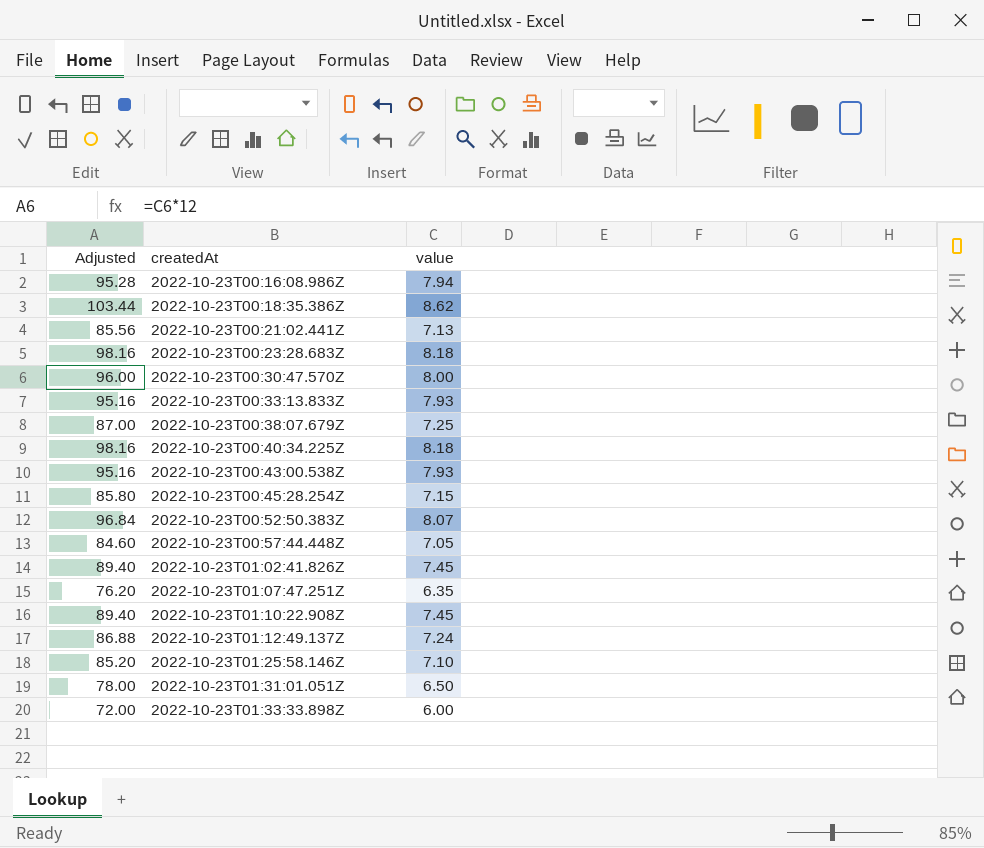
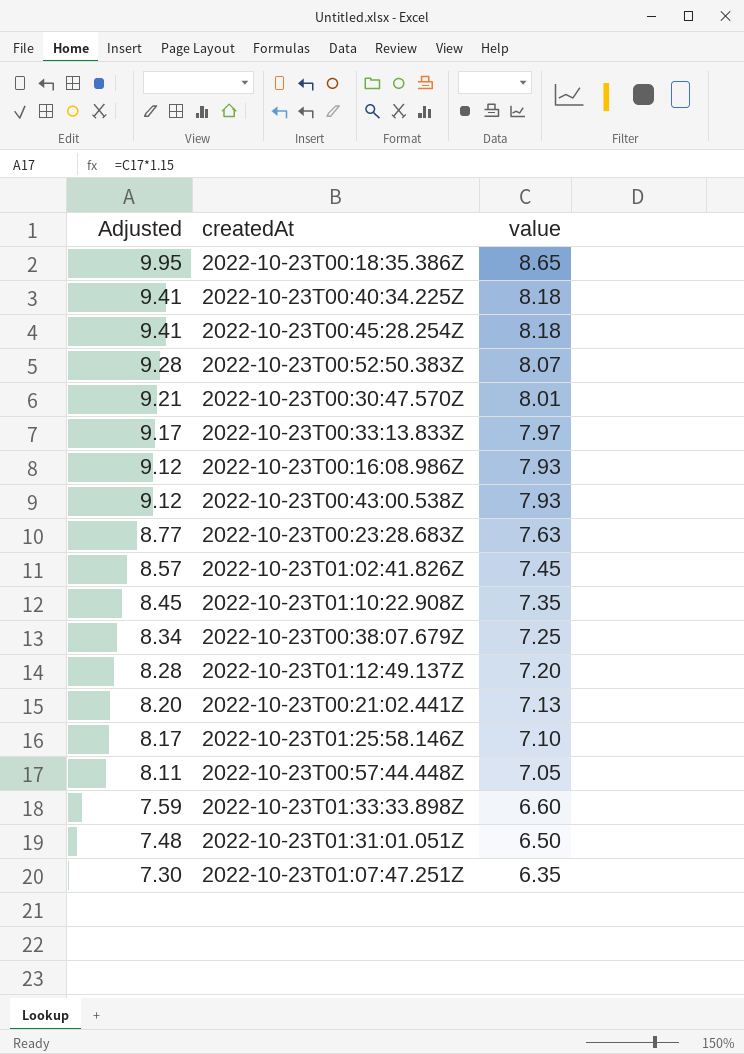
row order: createdAt ascending -> Adjusted descending
column Adjusted | formula: [value] * 12 -> [value] * 1.15
2022-10-23T00:18:35.386Z | value: 8.62 -> 8.65
2022-10-23T00:45:28.254Z | value: 7.15 -> 8.18
2022-10-23T00:30:47.570Z | value: 8.00 -> 8.01
2022-10-23T00:33:13.833Z | value: 7.93 -> 7.97
2022-10-23T00:16:08.986Z | value: 7.94 -> 7.93
2022-10-23T00:23:28.683Z | value: 8.18 -> 7.63
2022-10-23T01:10:22.908Z | value: 7.45 -> 7.35
2022-10-23T01:12:49.137Z | value: 7.24 -> 7.20
2022-10-23T01:33:33.898Z | value: 6.00 -> 6.60

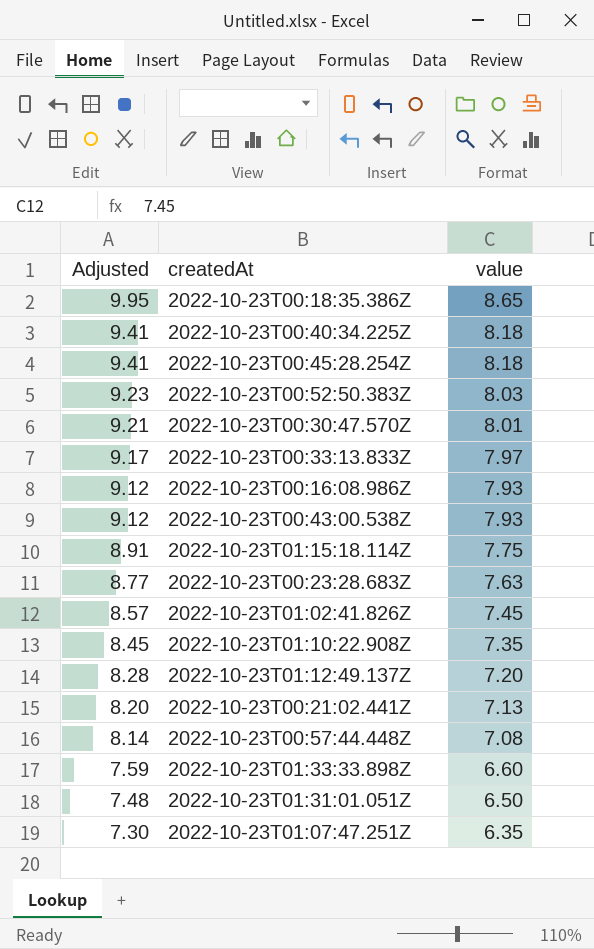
row 2022-10-23T00:38:07.679Z: 8.34 | 7.25 -> none
row 2022-10-23T01:25:58.146Z: 8.17 | 7.10 -> none
2022-10-23T00:52:50.383Z | Adjusted: 9.28 -> 9.23
2022-10-23T00:52:50.383Z | value: 8.07 -> 8.03
row 2022-10-23T01:15:18.114Z: none -> 8.91 | 7.75
2022-10-23T00:57:44.448Z | Adjusted: 8.11 -> 8.14
2022-10-23T00:57:44.448Z | value: 7.05 -> 7.08

